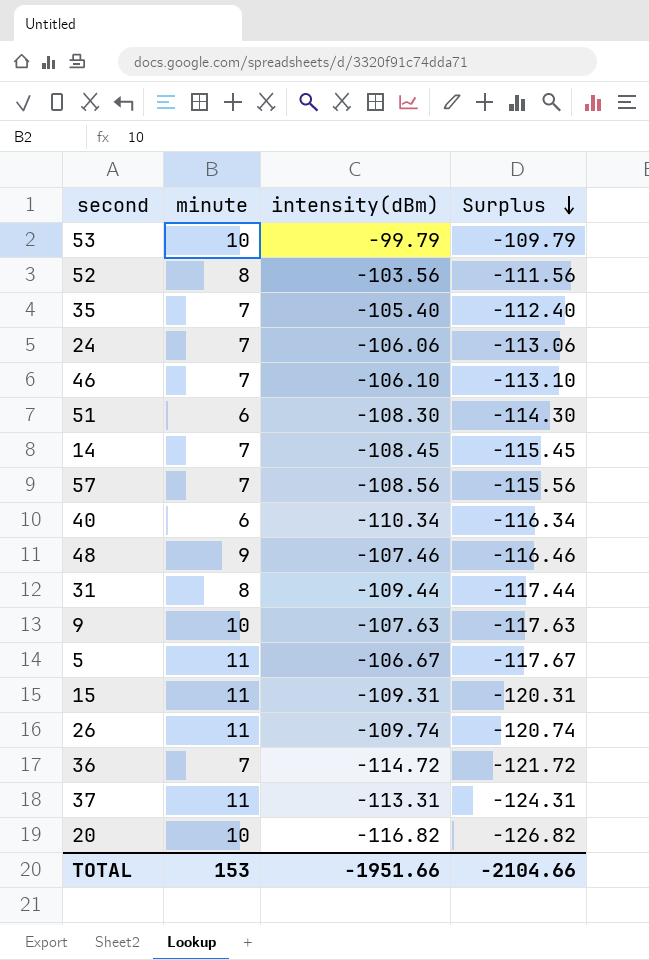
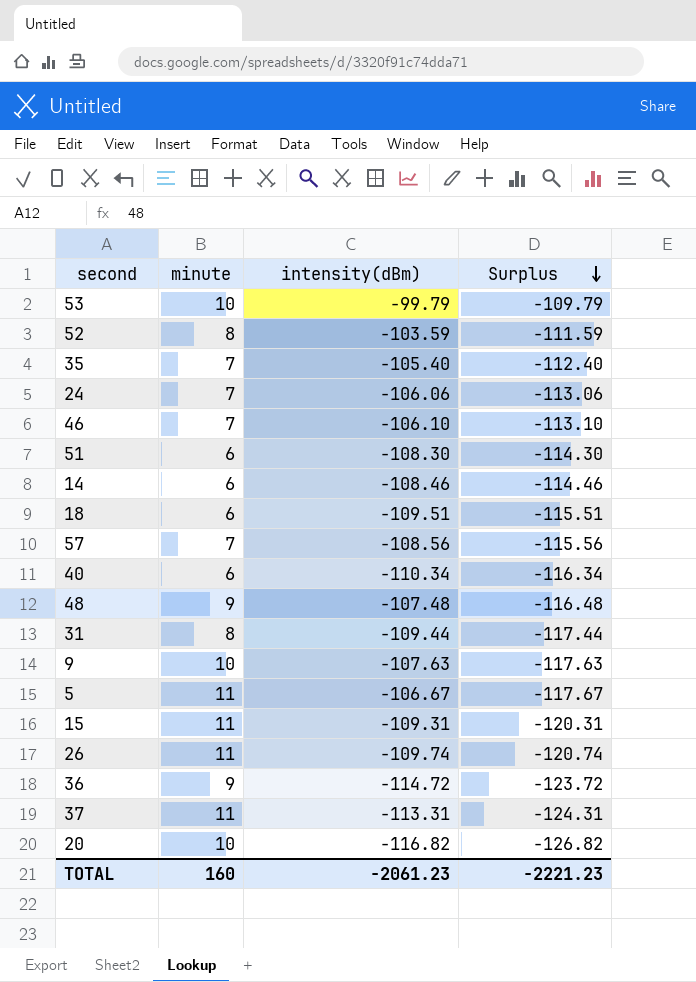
52 | intensity(dBm): -103.56 -> -103.59
52 | Surplus: -111.56 -> -111.59
14 | minute: 7 -> 6
14 | intensity(dBm): -108.45 -> -108.46
14 | Surplus: -115.45 -> -114.46
row 18: none -> 6 | -109.51 | -115.51
48 | intensity(dBm): -107.46 -> -107.48
48 | Surplus: -116.46 -> -116.48
36 | minute: 7 -> 9
36 | Surplus: -121.72 -> -123.72
TOTAL | minute: 153 -> 160
TOTAL | intensity(dBm): -1951.66 -> -2061.23
TOTAL | Surplus: -2104.66 -> -2221.23

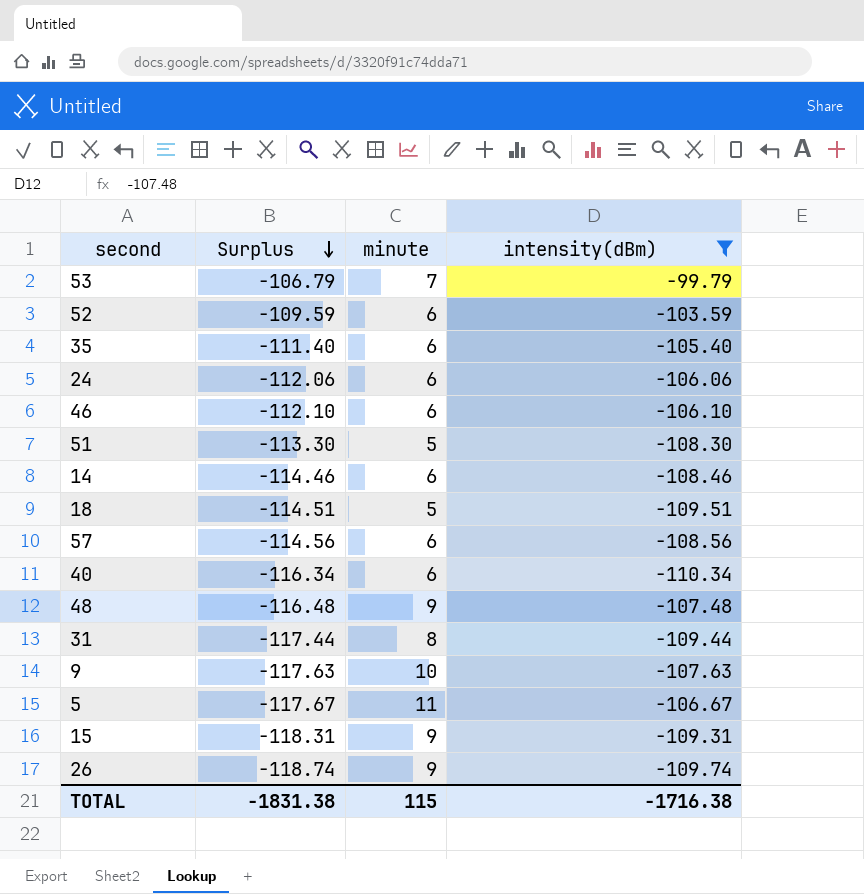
filter: none -> intensity(dBm) >= -110.34
column Surplus | position: 4 -> 2
53 | Surplus: -109.79 -> -106.79
53 | minute: 10 -> 7
52 | Surplus: -111.59 -> -109.59
52 | minute: 8 -> 6
35 | Surplus: -112.40 -> -111.40
35 | minute: 7 -> 6
24 | Surplus: -113.06 -> -112.06
24 | minute: 7 -> 6
46 | Surplus: -113.10 -> -112.10
46 | minute: 7 -> 6
51 | Surplus: -114.30 -> -113.30
51 | minute: 6 -> 5
18 | Surplus: -115.51 -> -114.51
18 | minute: 6 -> 5
57 | Surplus: -115.56 -> -114.56
57 | minute: 7 -> 6
15 | Surplus: -120.31 -> -118.31
15 | minute: 11 -> 9
26 | Surplus: -120.74 -> -118.74
26 | minute: 11 -> 9
TOTAL | Surplus: -2221.23 -> -1831.38
TOTAL | minute: 160 -> 115
TOTAL | intensity(dBm): -2061.23 -> -1716.38

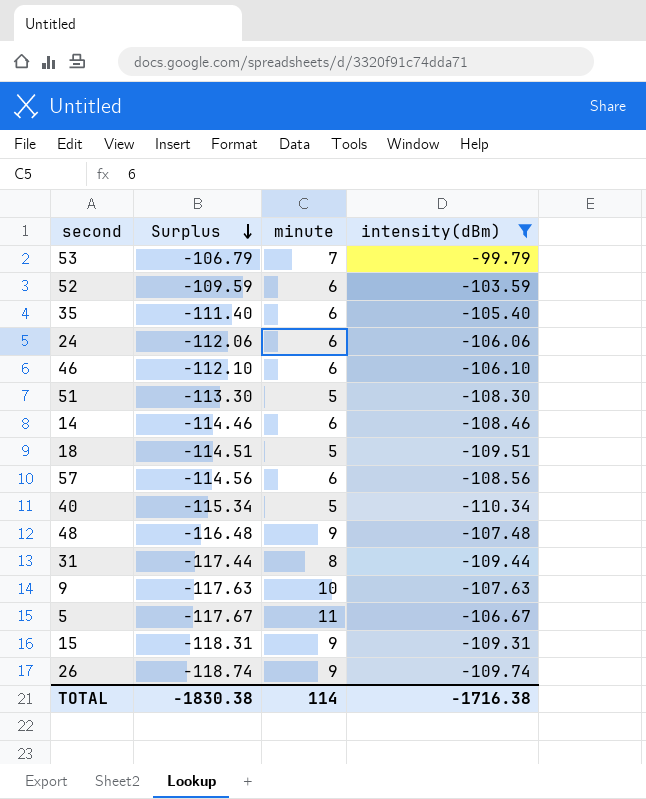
40 | Surplus: -116.34 -> -115.34
40 | minute: 6 -> 5
TOTAL | Surplus: -1831.38 -> -1830.38
TOTAL | minute: 115 -> 114

